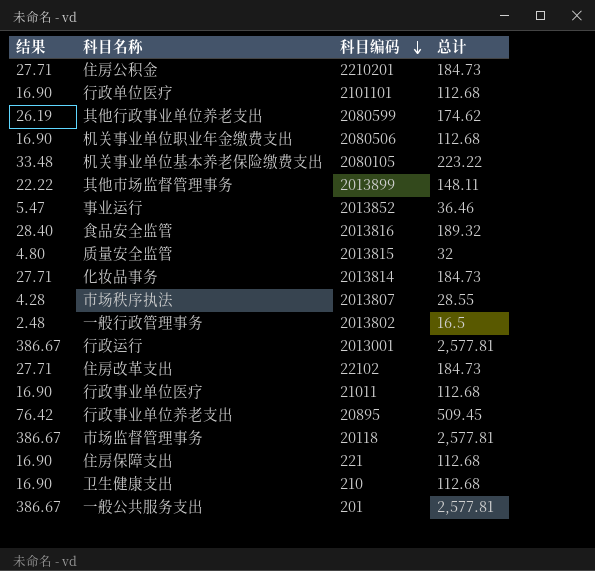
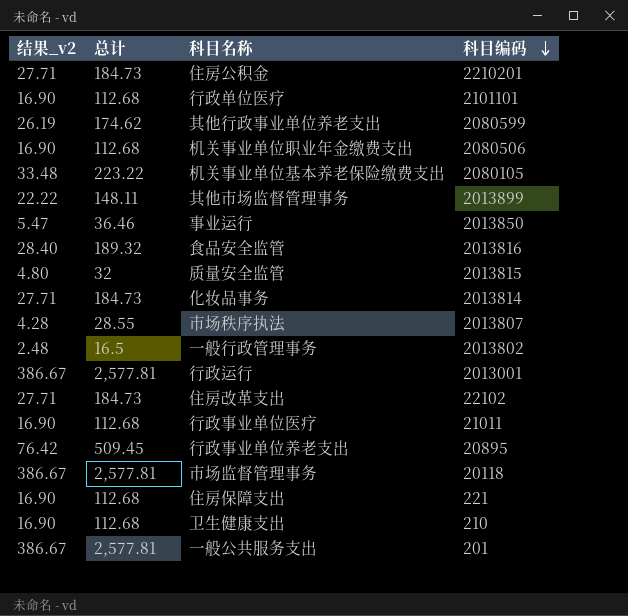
column name: 结果 -> 结果_v2
column 总计 | position: 4 -> 2
事业运行 | 科目编码: 2013852 -> 2013850

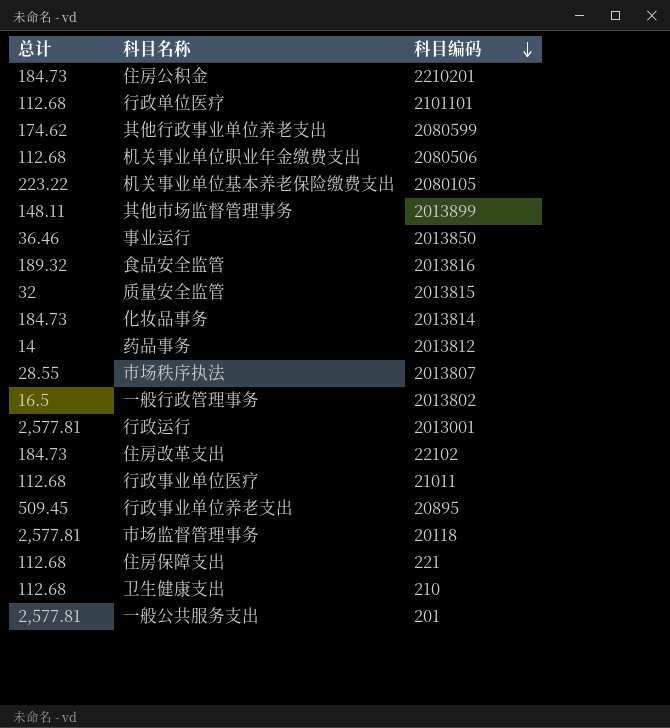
column 结果_v2 | formula: [总计] * 0.15 -> none
row 药品事务: none -> 14 | 2013812

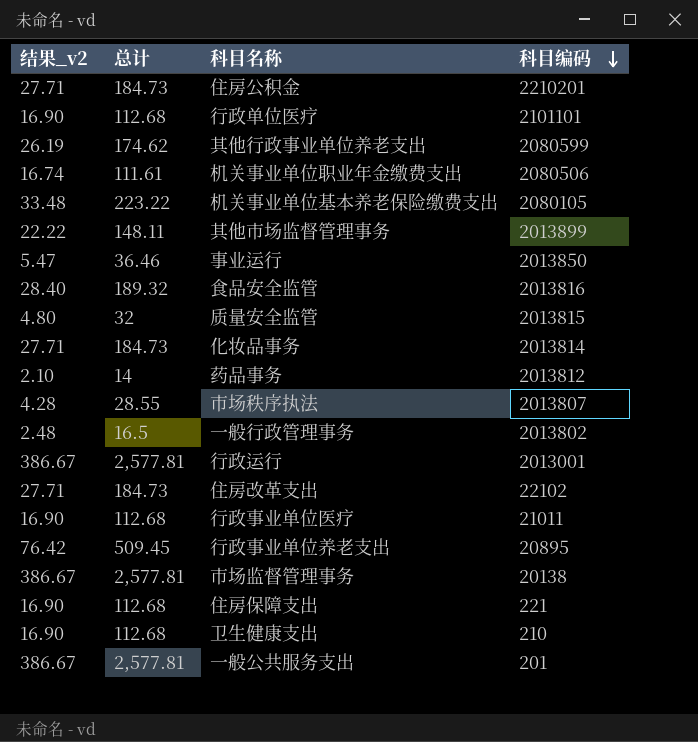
column 结果_v2 | formula: none -> [总计] * 0.15
机关事业单位职业年金缴费支出 | 总计: 112.68 -> 111.61
市场监督管理事务 | 科目编码: 20118 -> 20138

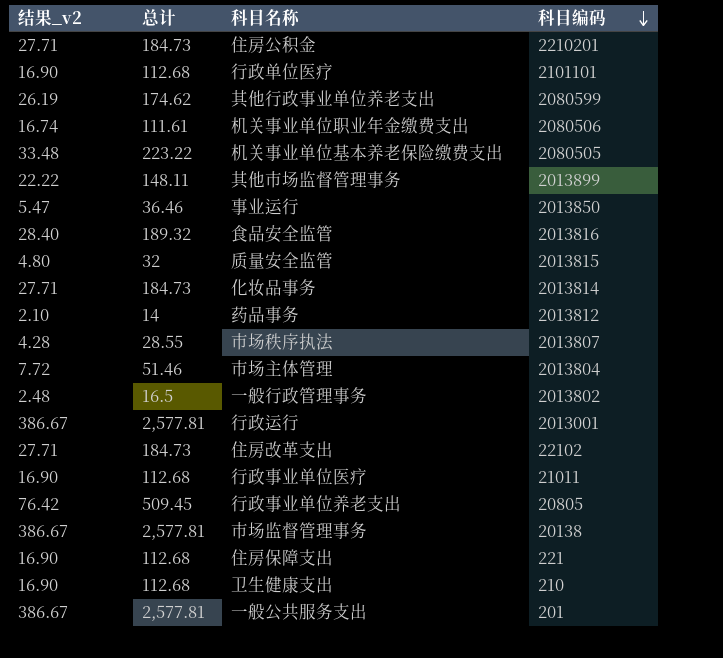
机关事业单位基本养老保险缴费支出 | 科目编码: 2080105 -> 2080505
row 市场主体管理: none -> 7.72 | 51.46 | 2013804
行政事业单位养老支出 | 科目编码: 20895 -> 20805

